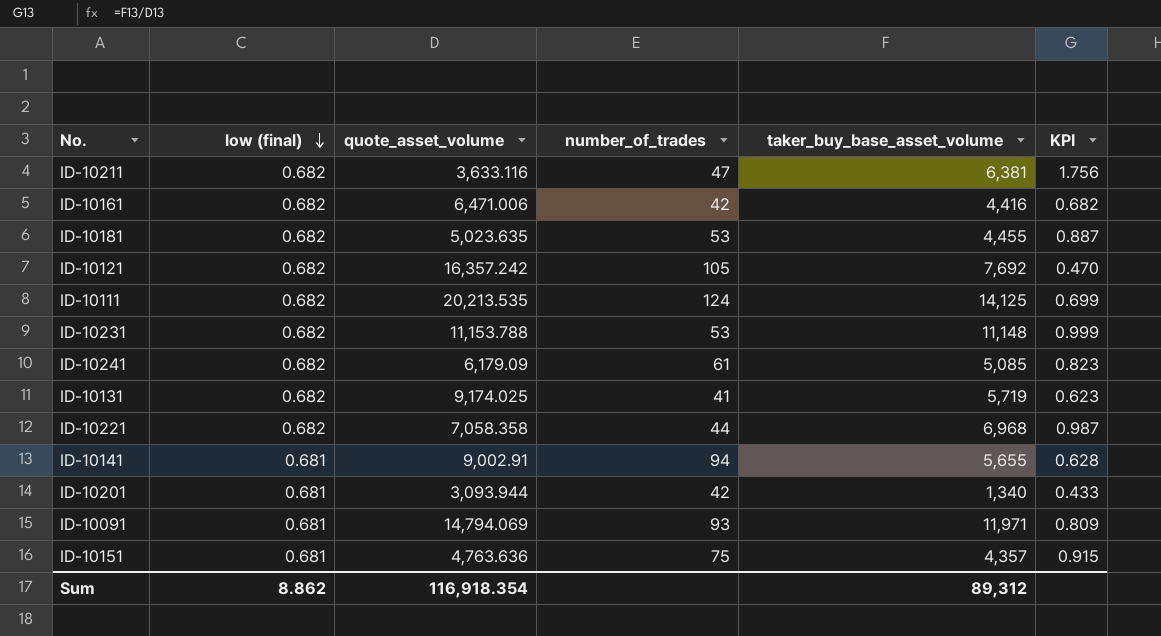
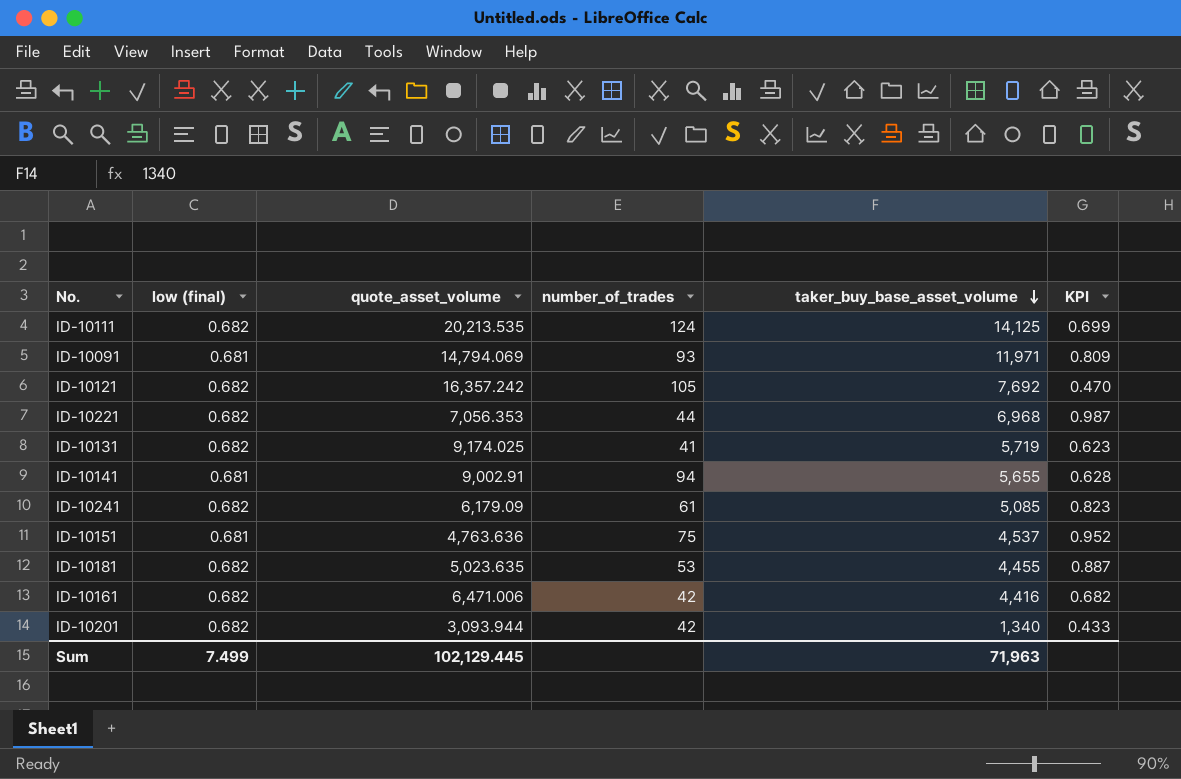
row order: low (final) descending -> taker_buy_base_asset_volume descending
row ID-10211: 0.682 | 3,633.116 | 47 | 6,381 | 1.756 -> none
row ID-10231: 0.682 | 11,153.788 | 53 | 11,148 | 0.999 -> none
ID-10221 | quote_asset_volume: 7,058.358 -> 7,056.353
ID-10151 | taker_buy_base_asset_volume: 4,357 -> 4,537
ID-10151 | KPI: 0.915 -> 0.952
ID-10201 | low (final): 0.681 -> 0.682
Sum | low (final): 8.862 -> 7.499
Sum | quote_asset_volume: 116,918.354 -> 102,129.445
Sum | taker_buy_base_asset_volume: 89,312 -> 71,963

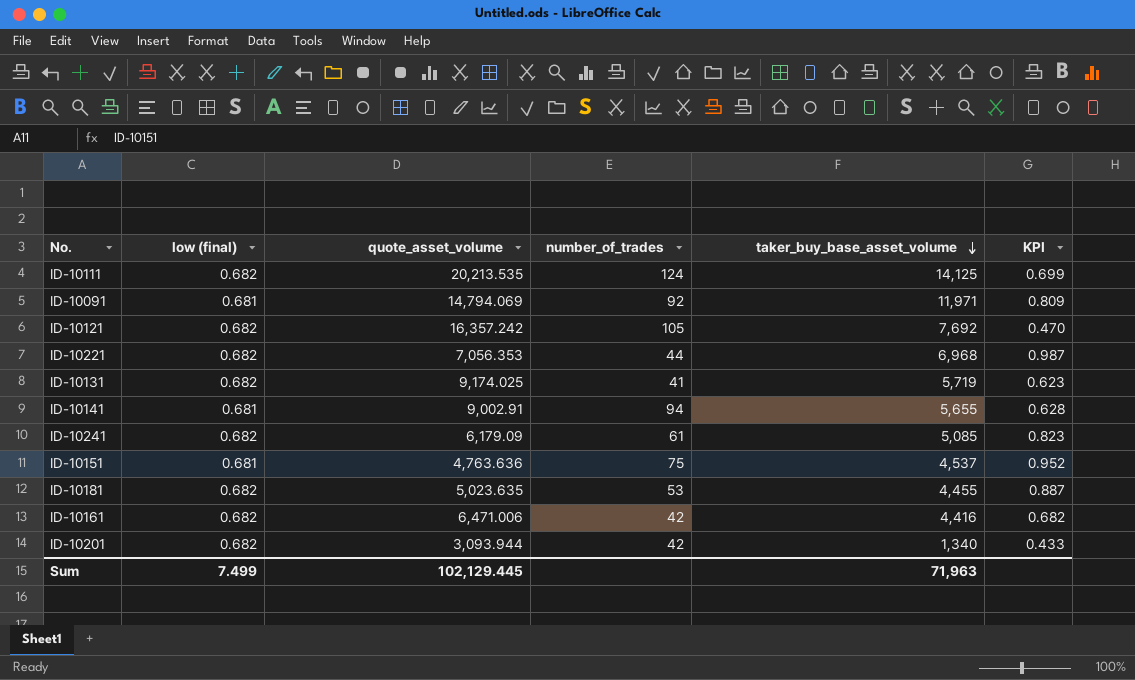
ID-10091 | number_of_trades: 93 -> 92

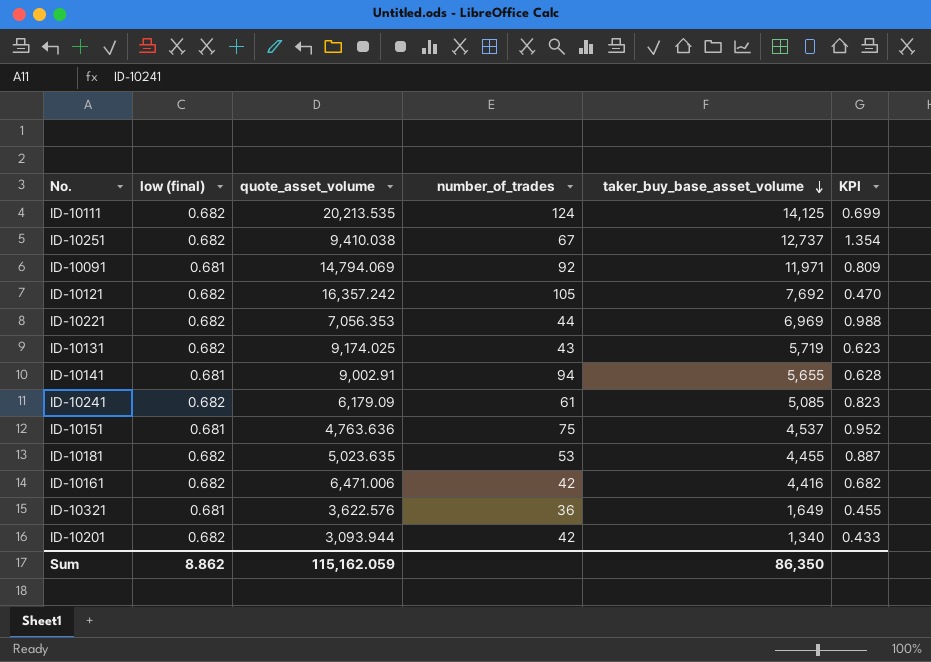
row ID-10251: none -> 0.682 | 9,410.038 | 67 | 12,737 | 1.354
ID-10221 | taker_buy_base_asset_volume: 6,968 -> 6,969
ID-10221 | KPI: 0.987 -> 0.988
ID-10131 | number_of_trades: 41 -> 43
row ID-10321: none -> 0.681 | 3,622.576 | 36 | 1,649 | 0.455
Sum | low (final): 7.499 -> 8.862
Sum | quote_asset_volume: 102,129.445 -> 115,162.059
Sum | taker_buy_base_asset_volume: 71,963 -> 86,350

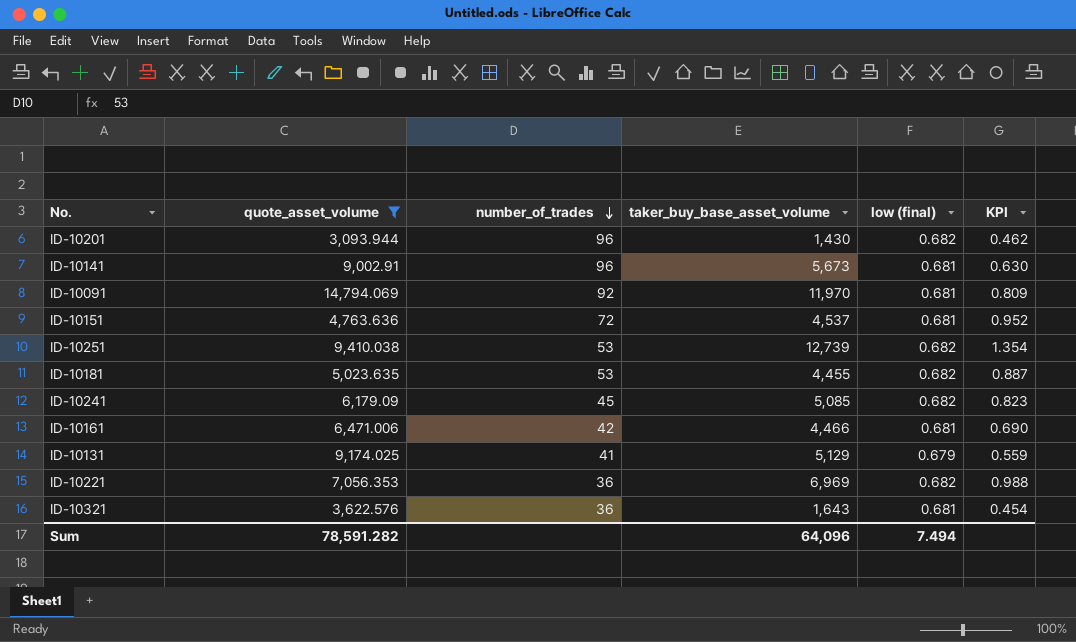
filter: none -> quote_asset_volume <= 14,794.069
row order: taker_buy_base_asset_volume descending -> number_of_trades descending
column low (final) | position: 2 -> 5
ID-10201 | number_of_trades: 42 -> 96
ID-10201 | taker_buy_base_asset_volume: 1,340 -> 1,430
ID-10201 | KPI: 0.433 -> 0.462
ID-10141 | number_of_trades: 94 -> 96
ID-10141 | taker_buy_base_asset_volume: 5,655 -> 5,673
ID-10141 | KPI: 0.628 -> 0.630
ID-10091 | taker_buy_base_asset_volume: 11,971 -> 11,970
ID-10151 | number_of_trades: 75 -> 72
ID-10251 | number_of_trades: 67 -> 53
ID-10251 | taker_buy_base_asset_volume: 12,737 -> 12,739
ID-10241 | number_of_trades: 61 -> 45
ID-10161 | taker_buy_base_asset_volume: 4,416 -> 4,466
ID-10161 | low (final): 0.682 -> 0.681
ID-10161 | KPI: 0.682 -> 0.690
ID-10131 | number_of_trades: 43 -> 41
ID-10131 | taker_buy_base_asset_volume: 5,719 -> 5,129
ID-10131 | low (final): 0.682 -> 0.679
ID-10131 | KPI: 0.623 -> 0.559
ID-10221 | number_of_trades: 44 -> 36
ID-10321 | taker_buy_base_asset_volume: 1,649 -> 1,643
ID-10321 | KPI: 0.455 -> 0.454
Sum | quote_asset_volume: 115,162.059 -> 78,591.282
Sum | taker_buy_base_asset_volume: 86,350 -> 64,096
Sum | low (final): 8.862 -> 7.494

